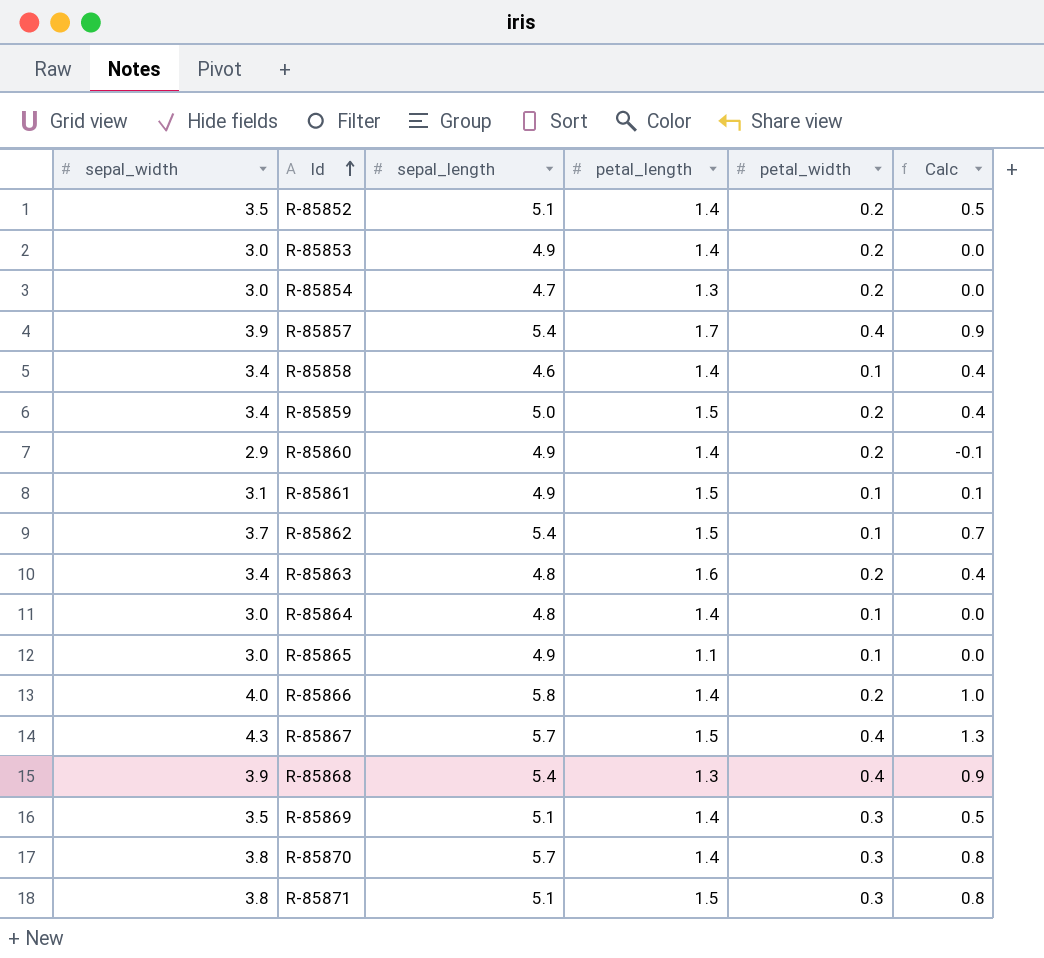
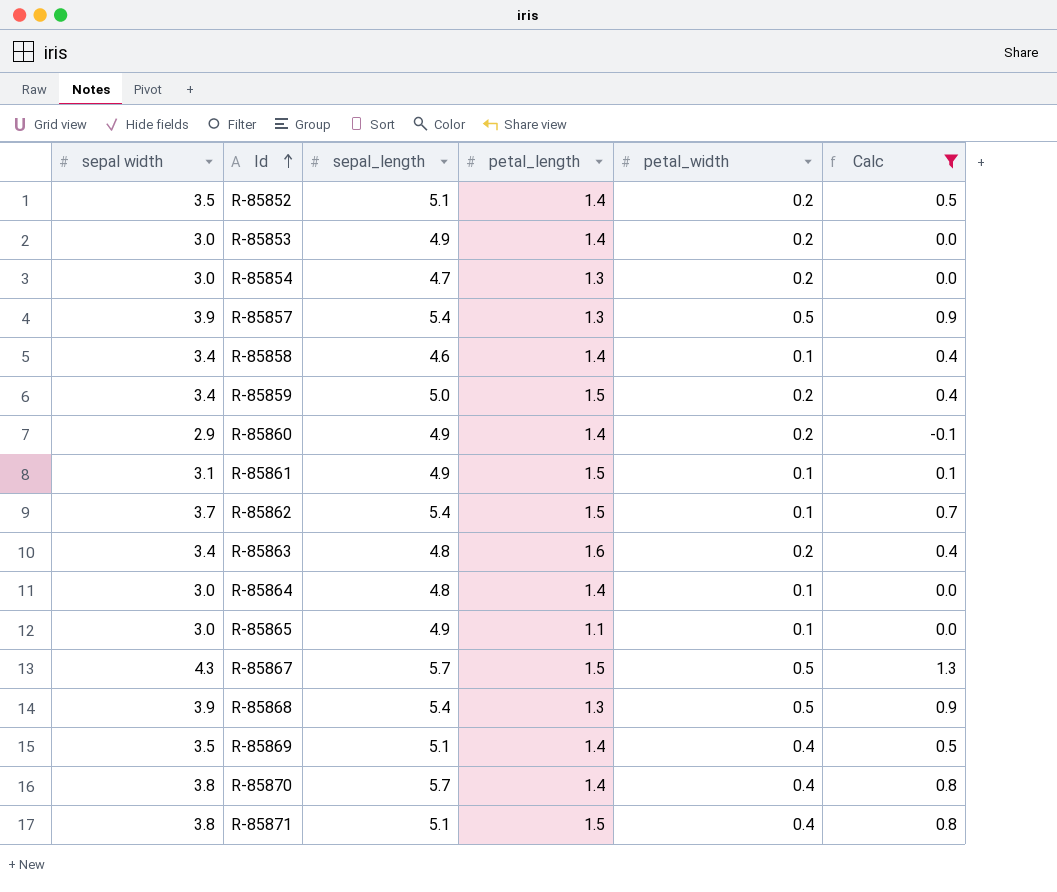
filter: none -> Calc != 1.0
column name: sepal_width -> sepal width
R-85857 | petal_length: 1.7 -> 1.3
R-85857 | petal_width: 0.4 -> 0.5
R-85867 | petal_width: 0.4 -> 0.5
R-85868 | petal_width: 0.4 -> 0.5
R-85869 | petal_width: 0.3 -> 0.4
R-85870 | petal_width: 0.3 -> 0.4
R-85871 | petal_width: 0.3 -> 0.4

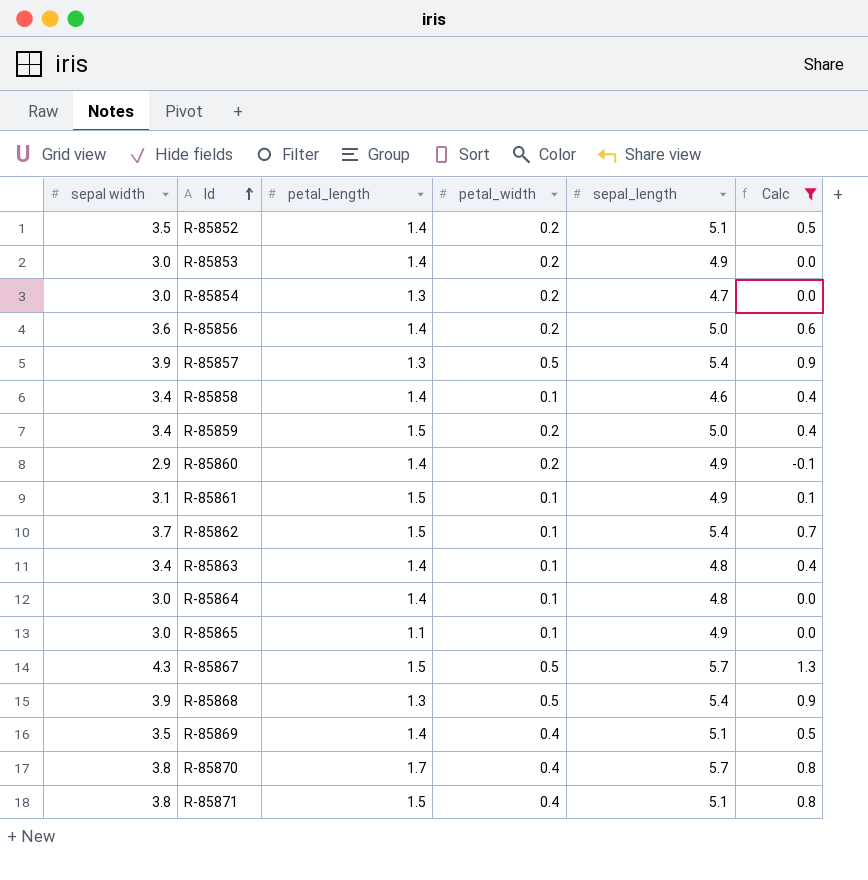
column sepal_length | position: 3 -> 5
row R-85856: none -> 3.6 | 1.4 | 0.2 | 5.0 | 0.6
R-85863 | petal_length: 1.6 -> 1.4
R-85863 | petal_width: 0.2 -> 0.1
R-85870 | petal_length: 1.4 -> 1.7

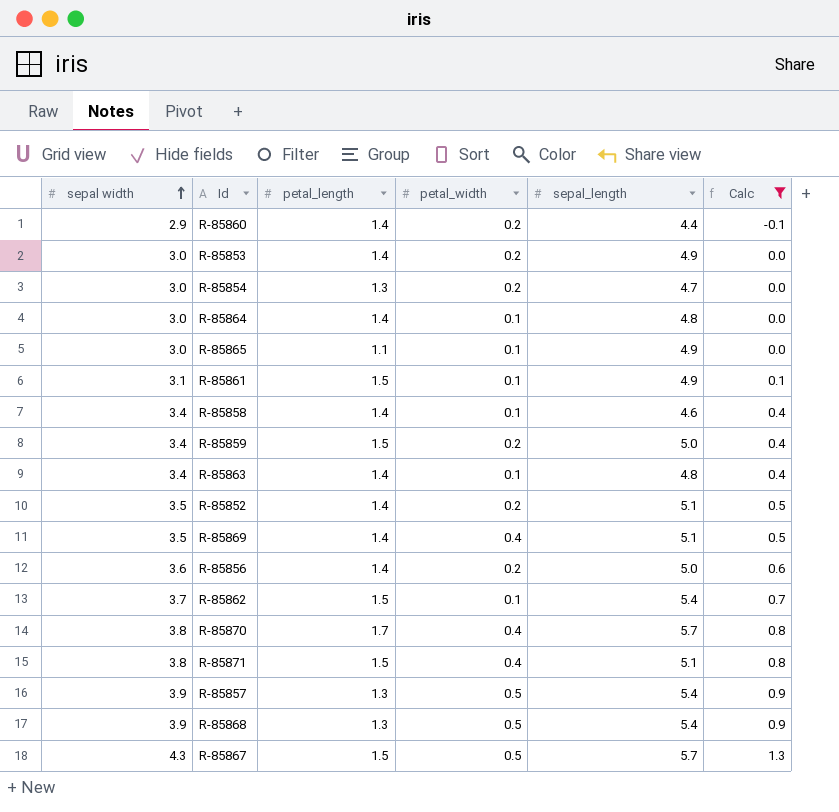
row order: Id ascending -> sepal width ascending
R-85860 | sepal_length: 4.9 -> 4.4

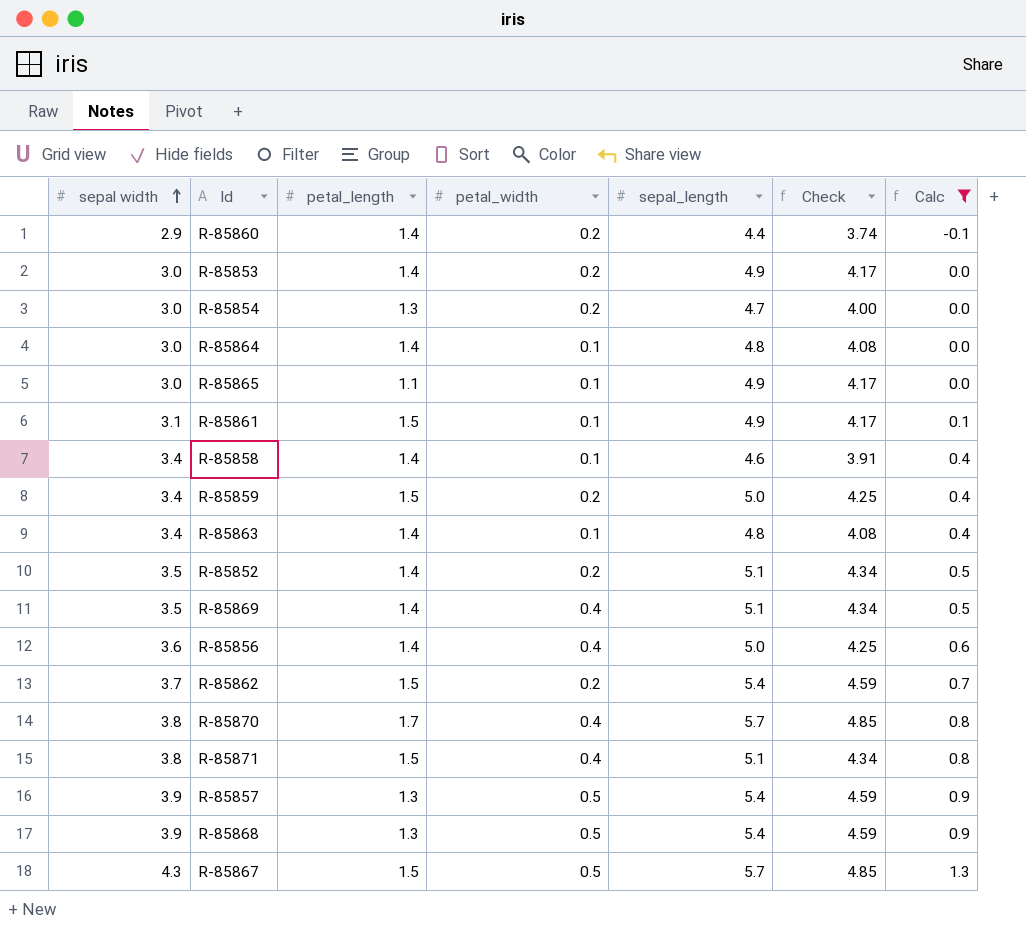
column Check | formula: none -> [sepal_length] * 0.85
R-85856 | petal_width: 0.2 -> 0.4
R-85862 | petal_width: 0.1 -> 0.2

